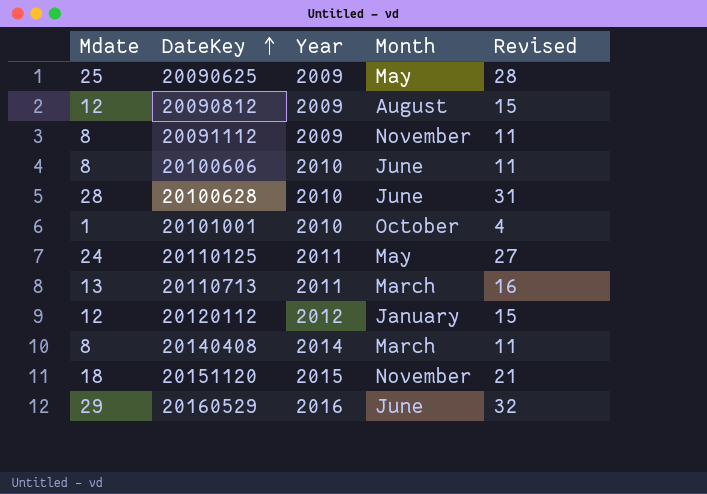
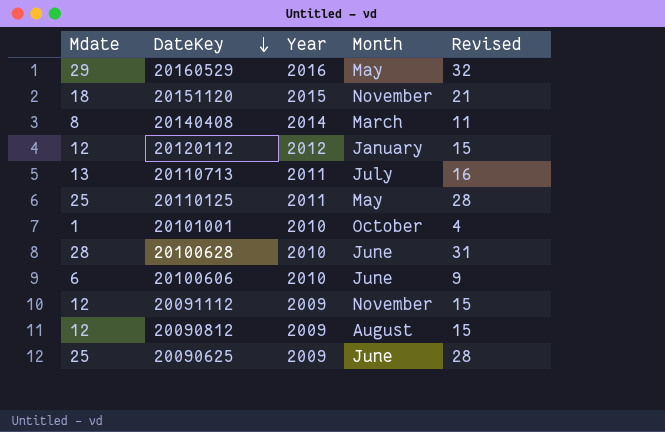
row order: DateKey ascending -> DateKey descending
20160529 | Month: June -> May
20110713 | Month: March -> July
20110125 | Mdate: 24 -> 25
20110125 | Revised: 27 -> 28
20100606 | Mdate: 8 -> 6
20100606 | Revised: 11 -> 9
20091112 | Mdate: 8 -> 12
20091112 | Revised: 11 -> 15
20090625 | Month: May -> June

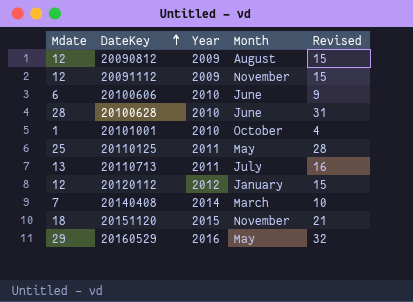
row order: DateKey descending -> DateKey ascending
row 20090625: 25 | 2009 | June | 28 -> none
20140408 | Mdate: 8 -> 7
20140408 | Revised: 11 -> 10

